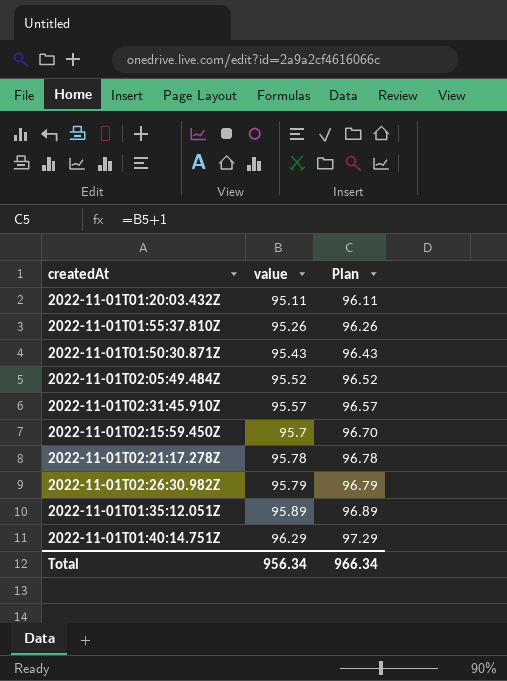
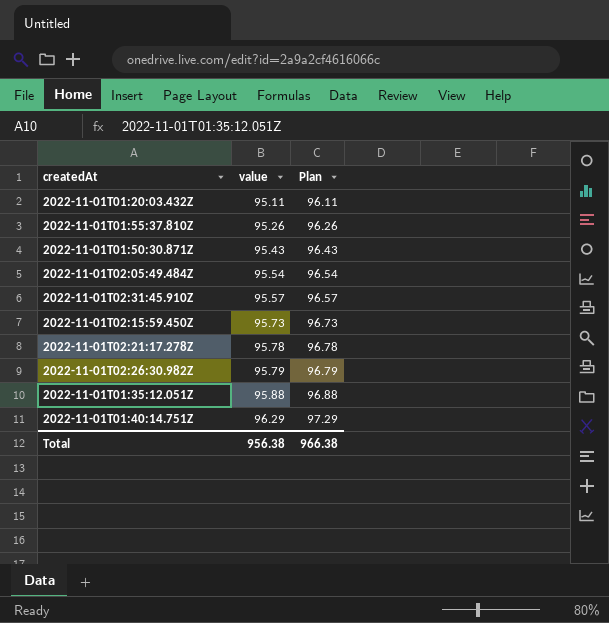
2022-11-01T02:05:49.484Z | value: 95.52 -> 95.54
2022-11-01T02:05:49.484Z | Plan: 96.52 -> 96.54
2022-11-01T02:15:59.450Z | value: 95.7 -> 95.73
2022-11-01T02:15:59.450Z | Plan: 96.70 -> 96.73
2022-11-01T01:35:12.051Z | value: 95.89 -> 95.88
2022-11-01T01:35:12.051Z | Plan: 96.89 -> 96.88
Total | value: 956.34 -> 956.38
Total | Plan: 966.34 -> 966.38

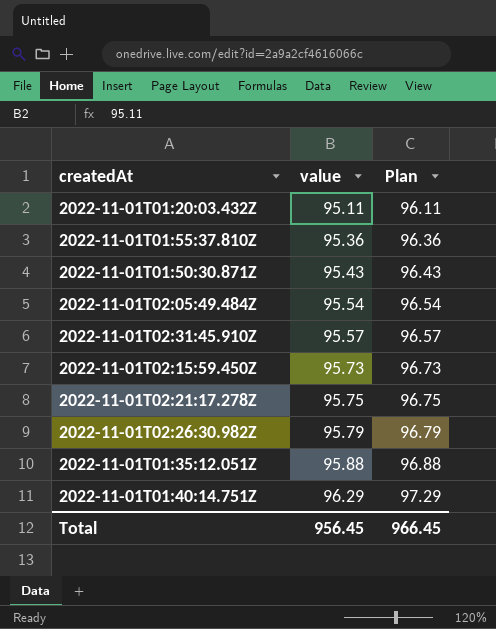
2022-11-01T01:55:37.810Z | value: 95.26 -> 95.36
2022-11-01T01:55:37.810Z | Plan: 96.26 -> 96.36
2022-11-01T02:21:17.278Z | value: 95.78 -> 95.75
2022-11-01T02:21:17.278Z | Plan: 96.78 -> 96.75
Total | value: 956.38 -> 956.45
Total | Plan: 966.38 -> 966.45

